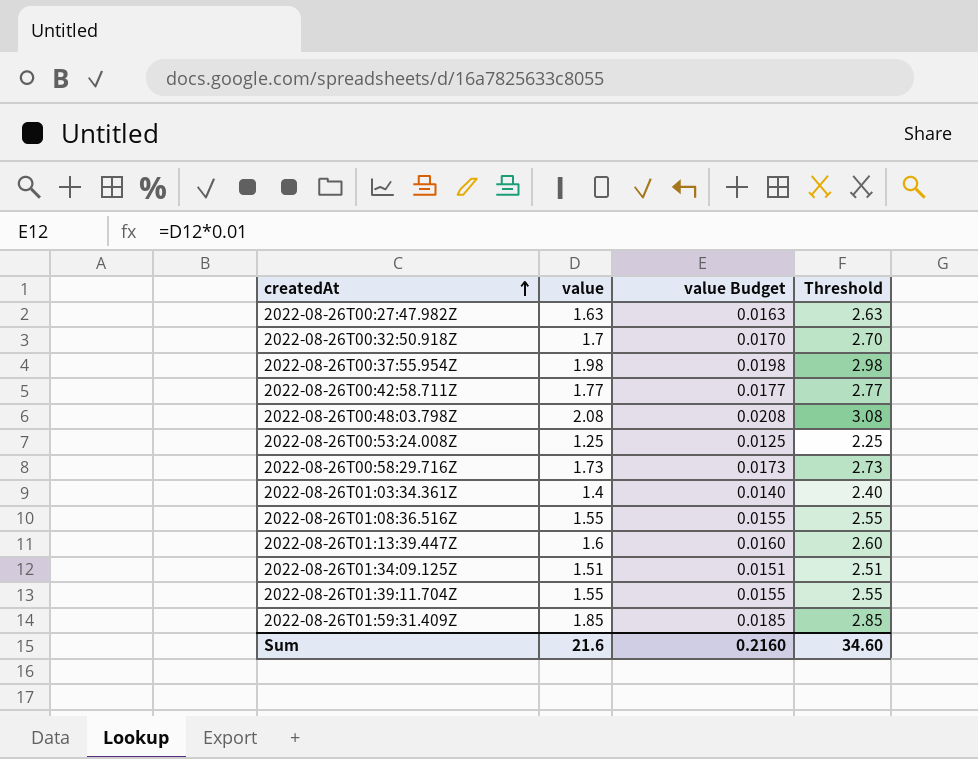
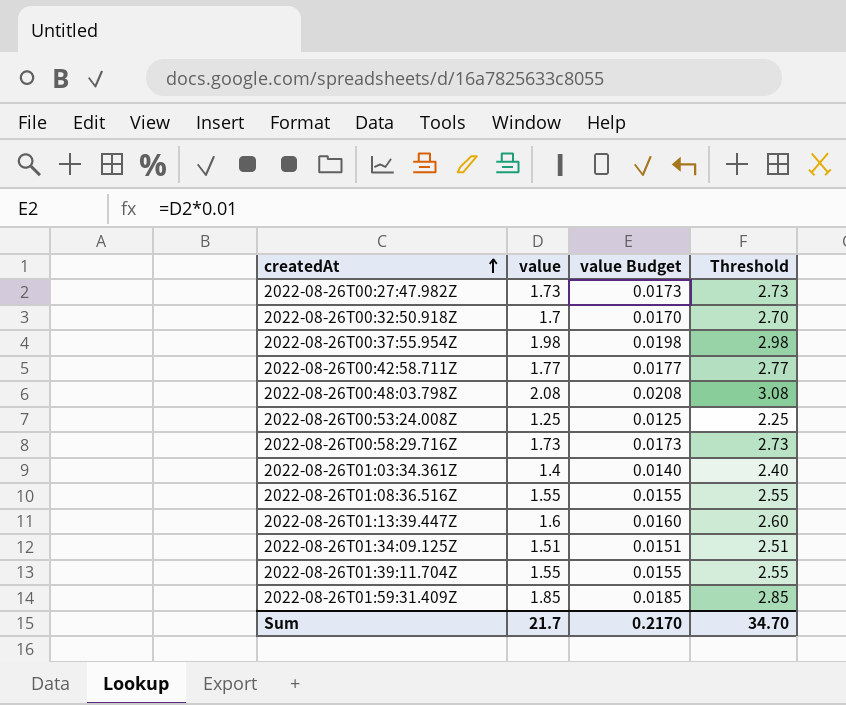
2022-08-26T00:27:47.982Z | value: 1.63 -> 1.73
2022-08-26T00:27:47.982Z | value Budget: 0.0163 -> 0.0173
2022-08-26T00:27:47.982Z | Threshold: 2.63 -> 2.73
Sum | value: 21.6 -> 21.7
Sum | value Budget: 0.2160 -> 0.2170
Sum | Threshold: 34.60 -> 34.70

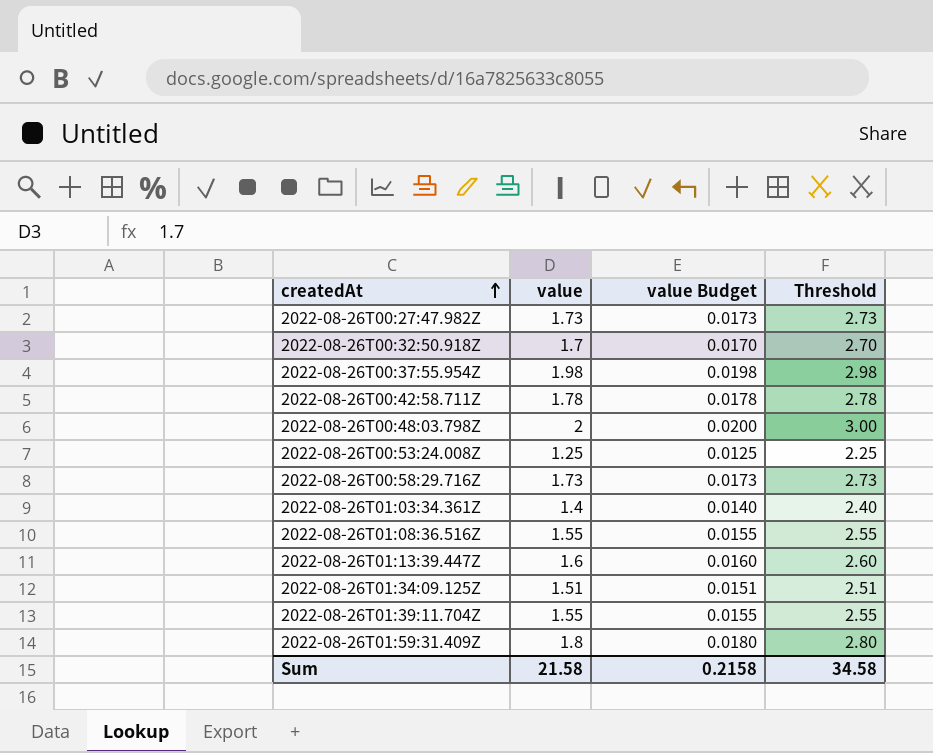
2022-08-26T00:42:58.711Z | value: 1.77 -> 1.78
2022-08-26T00:42:58.711Z | value Budget: 0.0177 -> 0.0178
2022-08-26T00:42:58.711Z | Threshold: 2.77 -> 2.78
2022-08-26T00:48:03.798Z | value: 2.08 -> 2
2022-08-26T00:48:03.798Z | value Budget: 0.0208 -> 0.0200
2022-08-26T00:48:03.798Z | Threshold: 3.08 -> 3.00
2022-08-26T01:59:31.409Z | value: 1.85 -> 1.8
2022-08-26T01:59:31.409Z | value Budget: 0.0185 -> 0.0180
2022-08-26T01:59:31.409Z | Threshold: 2.85 -> 2.80
Sum | value: 21.7 -> 21.58
Sum | value Budget: 0.2170 -> 0.2158
Sum | Threshold: 34.70 -> 34.58

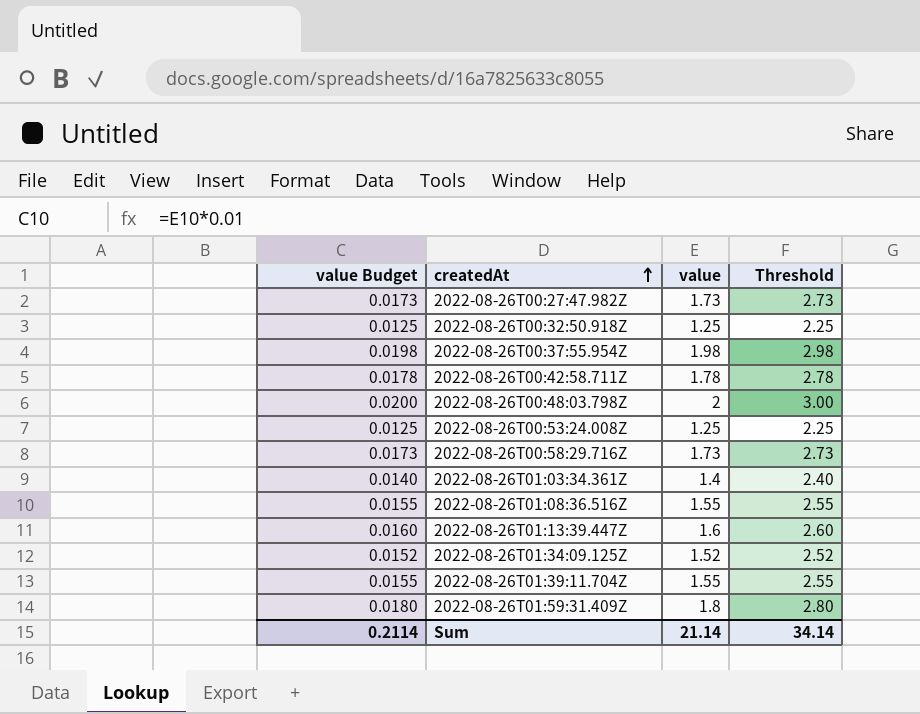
column value Budget | position: 3 -> 1
2022-08-26T00:32:50.918Z | value Budget: 0.0170 -> 0.0125
2022-08-26T00:32:50.918Z | value: 1.7 -> 1.25
2022-08-26T00:32:50.918Z | Threshold: 2.70 -> 2.25
2022-08-26T01:34:09.125Z | value Budget: 0.0151 -> 0.0152
2022-08-26T01:34:09.125Z | value: 1.51 -> 1.52
2022-08-26T01:34:09.125Z | Threshold: 2.51 -> 2.52
Sum | value Budget: 0.2158 -> 0.2114
Sum | value: 21.58 -> 21.14
Sum | Threshold: 34.58 -> 34.14

